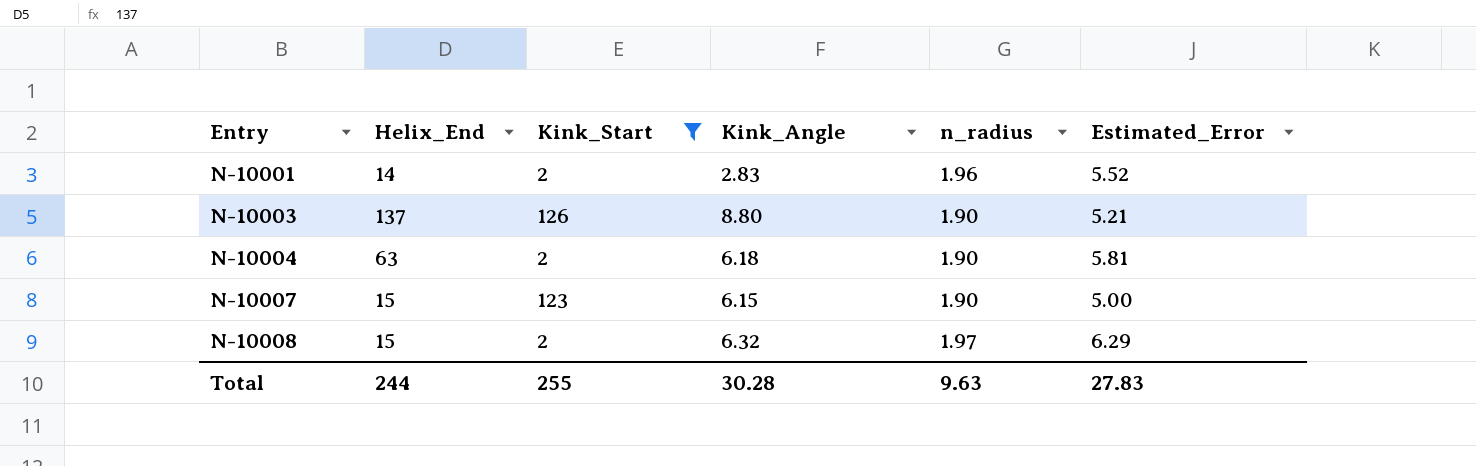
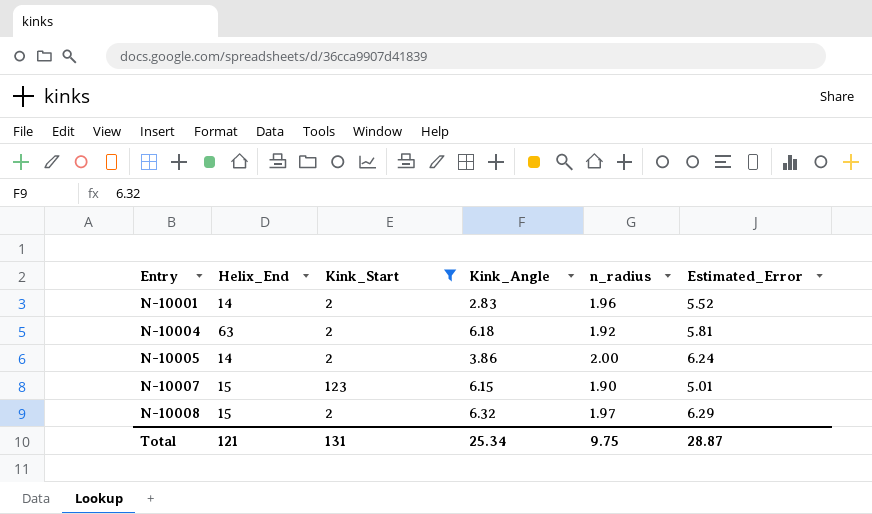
row N-10003: 137 | 126 | 8.80 | 1.90 | 5.21 -> none
N-10004 | n_radius: 1.90 -> 1.92
row N-10005: none -> 14 | 2 | 3.86 | 2.00 | 6.24
N-10007 | Estimated_Error: 5.00 -> 5.01
Total | Helix_End: 244 -> 121
Total | Kink_Start: 255 -> 131
Total | Kink_Angle: 30.28 -> 25.34
Total | n_radius: 9.63 -> 9.75
Total | Estimated_Error: 27.83 -> 28.87

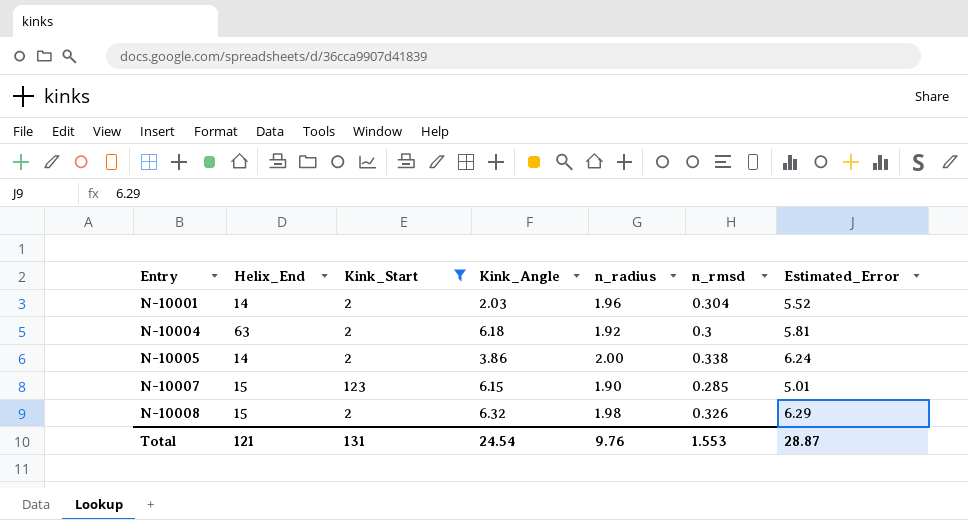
column n_rmsd | position: none -> 6
N-10001 | Kink_Angle: 2.83 -> 2.03
N-10008 | n_radius: 1.97 -> 1.98
Total | Kink_Angle: 25.34 -> 24.54
Total | n_radius: 9.75 -> 9.76

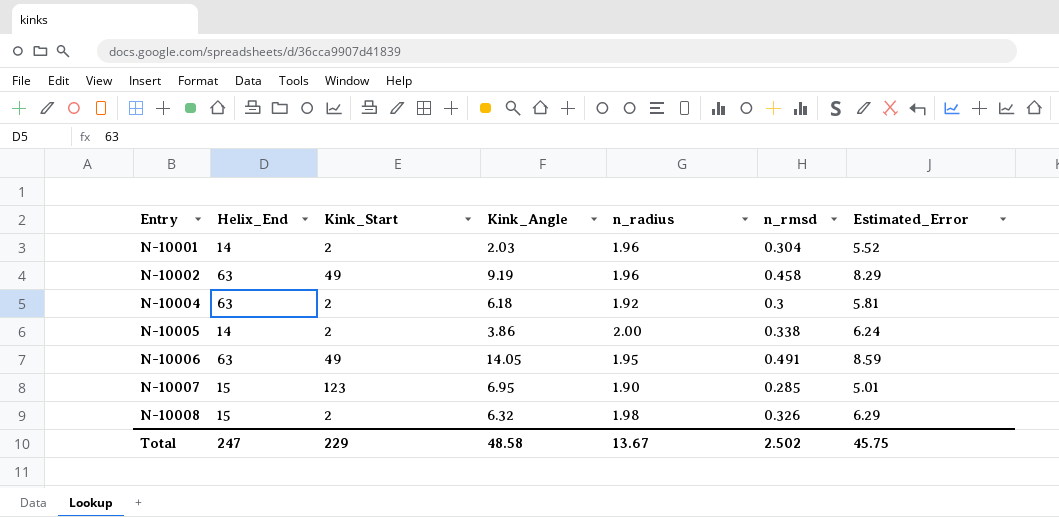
filter: Kink_Start != 49 -> none
N-10007 | Kink_Angle: 6.15 -> 6.95
Total | Helix_End: 121 -> 247
Total | Kink_Start: 131 -> 229
Total | Kink_Angle: 24.54 -> 48.58
Total | n_radius: 9.76 -> 13.67
Total | n_rmsd: 1.553 -> 2.502
Total | Estimated_Error: 28.87 -> 45.75

